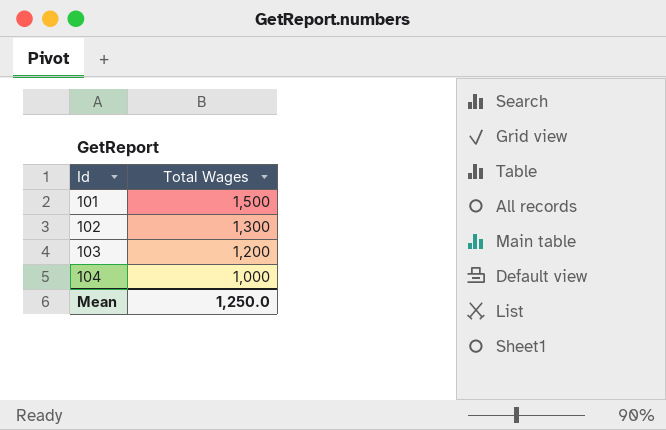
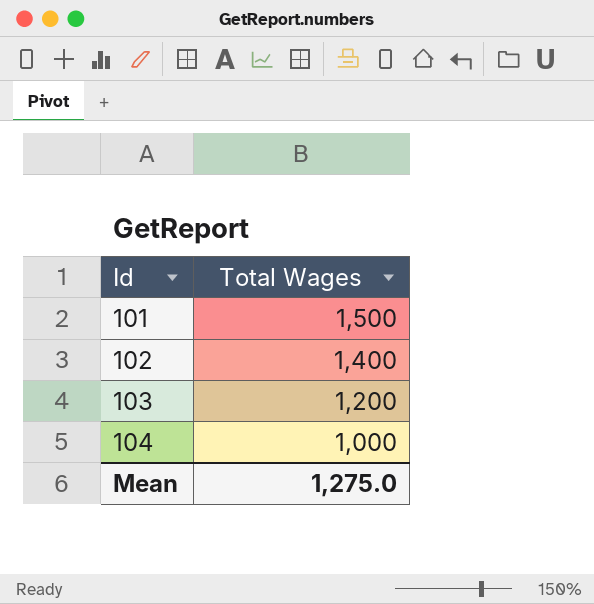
102 | Total Wages: 1,300 -> 1,400
Mean | Total Wages: 1,250.0 -> 1,275.0

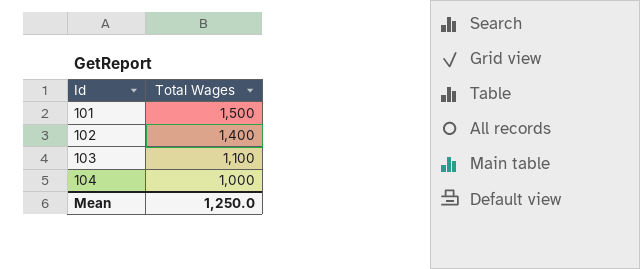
103 | Total Wages: 1,200 -> 1,100
Mean | Total Wages: 1,275.0 -> 1,250.0

